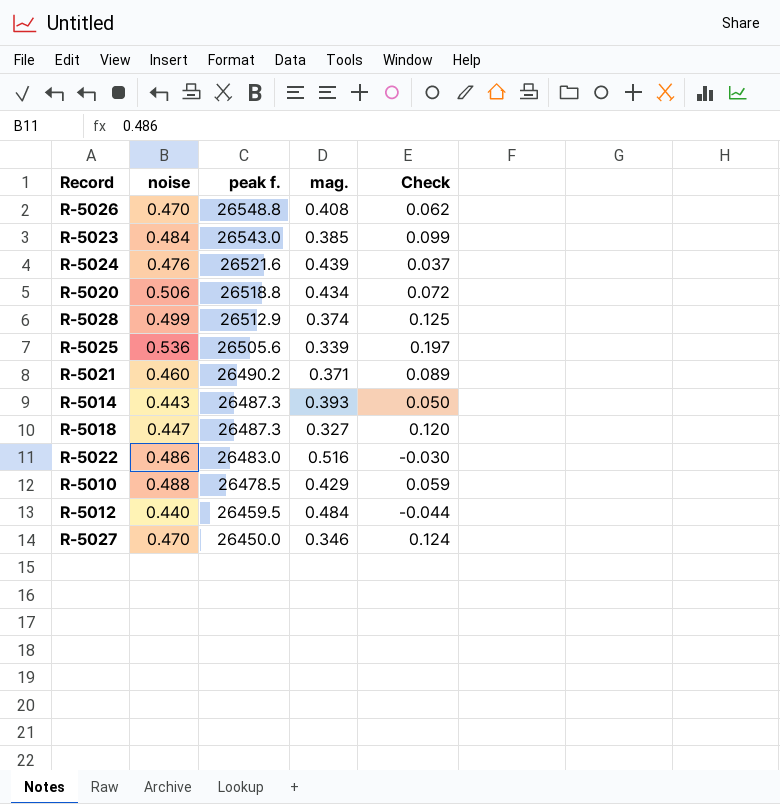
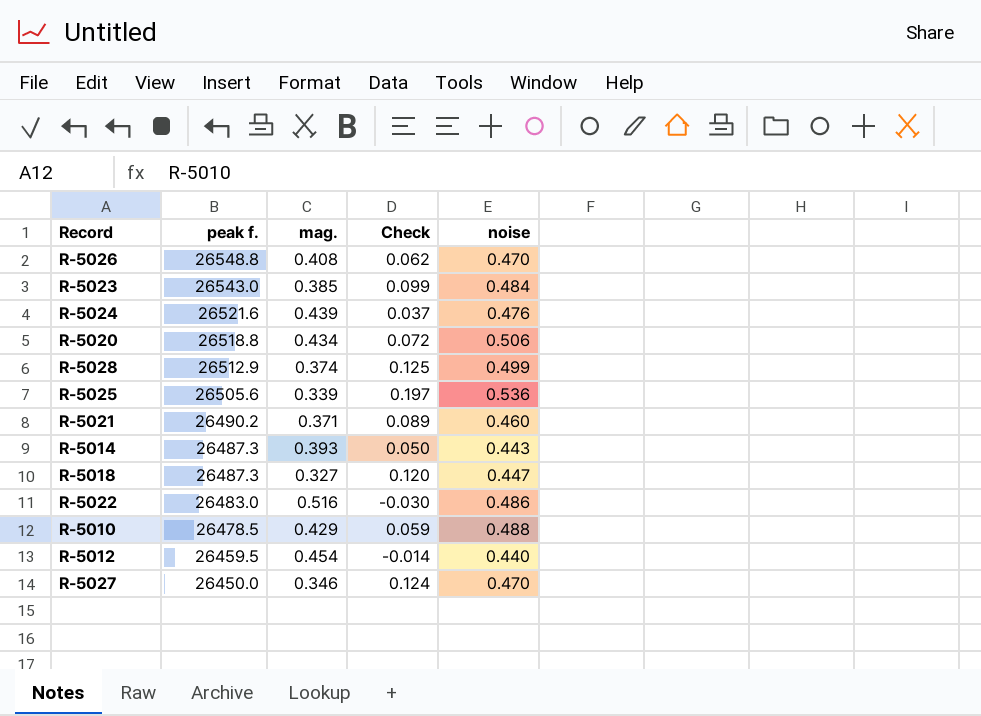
column noise | position: 2 -> 5
R-5012 | mag.: 0.484 -> 0.454
R-5012 | Check: -0.044 -> -0.014

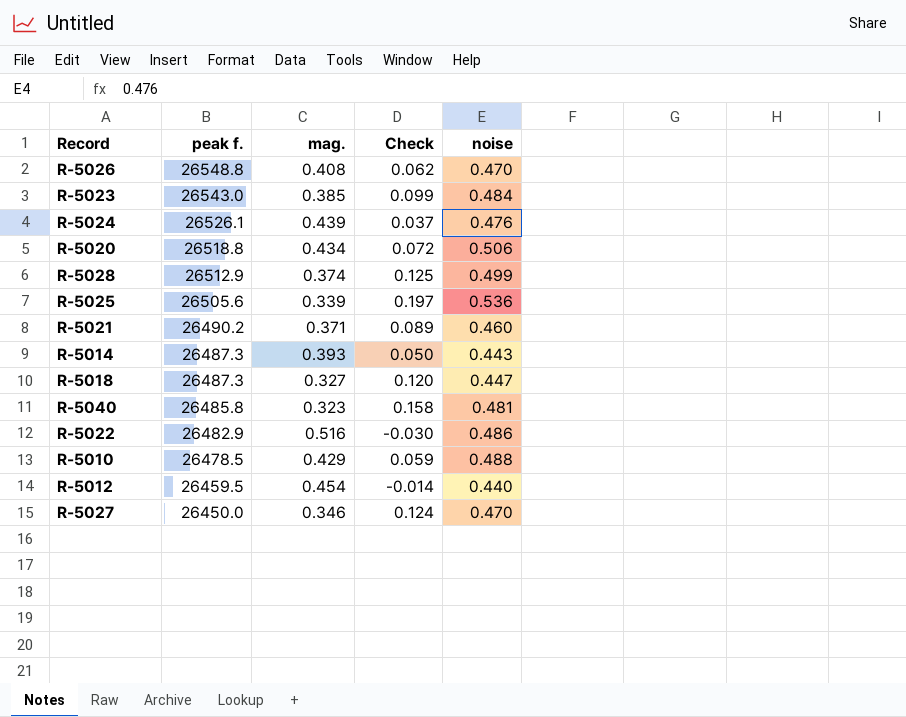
R-5024 | peak f.: 26521.6 -> 26526.1
row R-5040: none -> 26485.8 | 0.323 | 0.158 | 0.481
R-5022 | peak f.: 26483.0 -> 26482.9

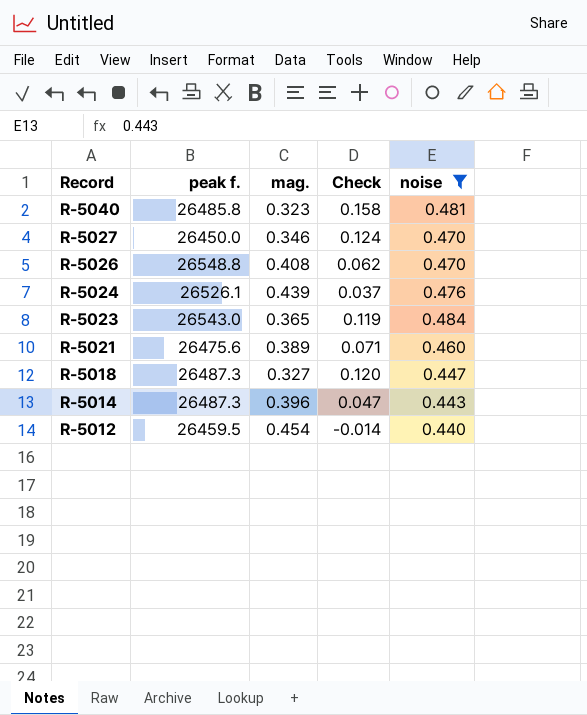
filter: none -> noise <= 0.484
row order: peak f. descending -> Record descending
R-5023 | mag.: 0.385 -> 0.365
R-5023 | Check: 0.099 -> 0.119
R-5021 | peak f.: 26490.2 -> 26475.6
R-5021 | mag.: 0.371 -> 0.389
R-5021 | Check: 0.089 -> 0.071
R-5014 | mag.: 0.393 -> 0.396
R-5014 | Check: 0.050 -> 0.047

